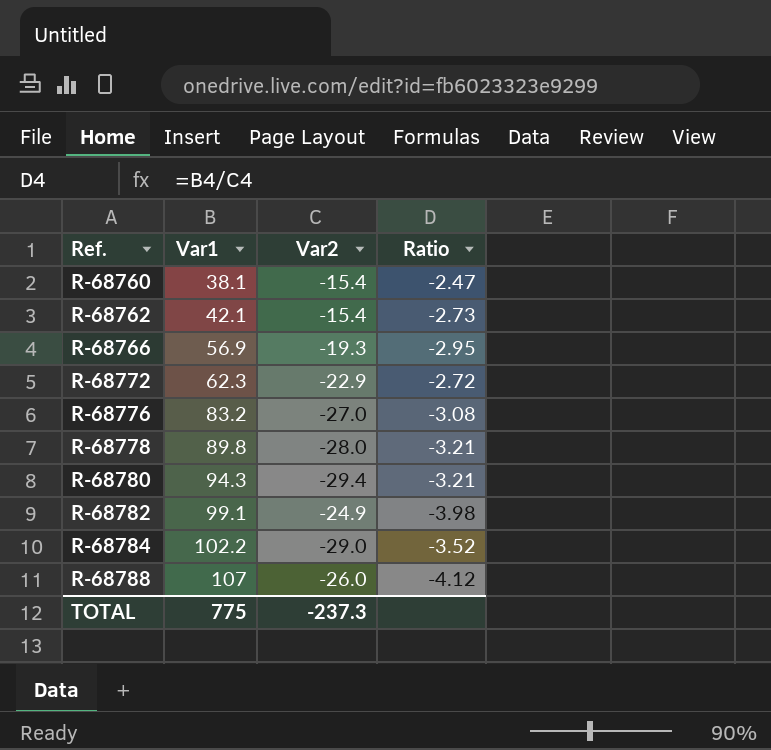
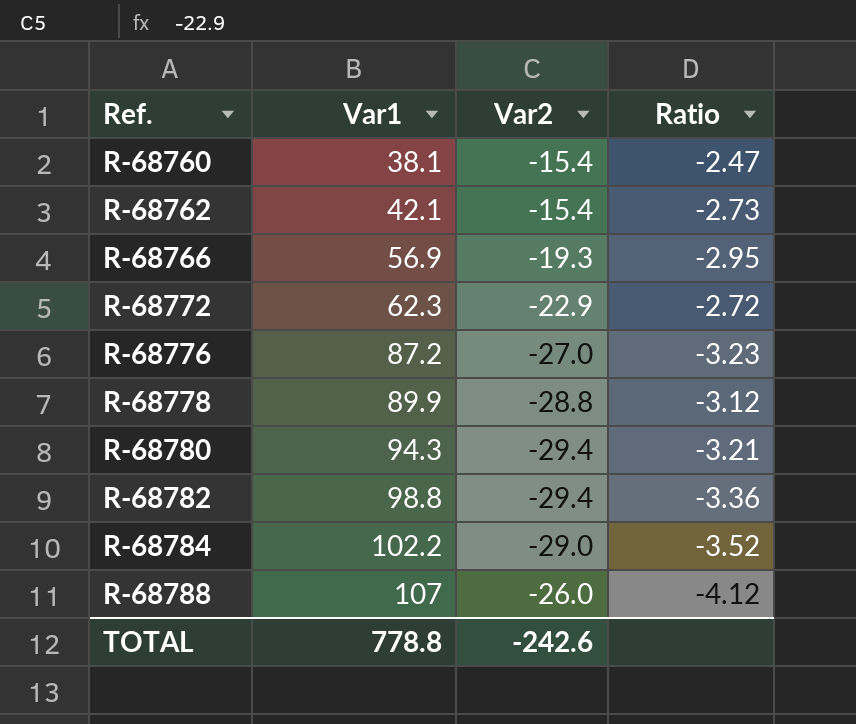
R-68776 | Var1: 83.2 -> 87.2
R-68776 | Ratio: -3.08 -> -3.23
R-68778 | Var1: 89.8 -> 89.9
R-68778 | Var2: -28.0 -> -28.8
R-68778 | Ratio: -3.21 -> -3.12
R-68782 | Var1: 99.1 -> 98.8
R-68782 | Var2: -24.9 -> -29.4
R-68782 | Ratio: -3.98 -> -3.36
TOTAL | Var1: 775 -> 778.8
TOTAL | Var2: -237.3 -> -242.6

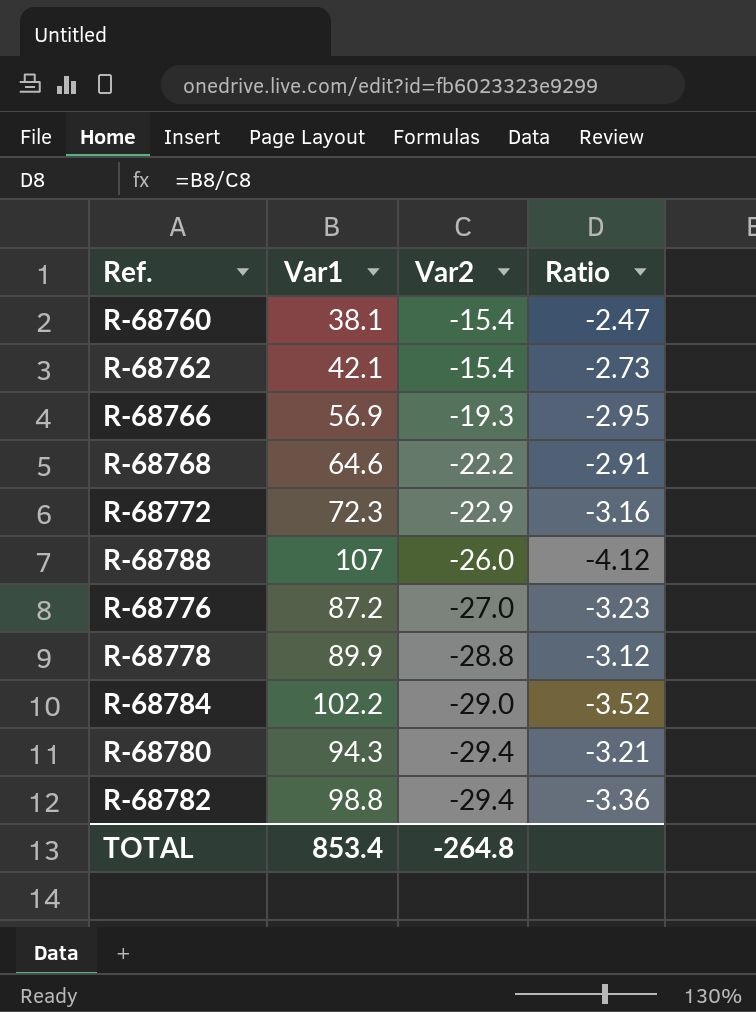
row order: Ref. ascending -> Var2 descending
row R-68768: none -> 64.6 | -22.2 | -2.91
R-68772 | Var1: 62.3 -> 72.3
R-68772 | Ratio: -2.72 -> -3.16
TOTAL | Var1: 778.8 -> 853.4
TOTAL | Var2: -242.6 -> -264.8

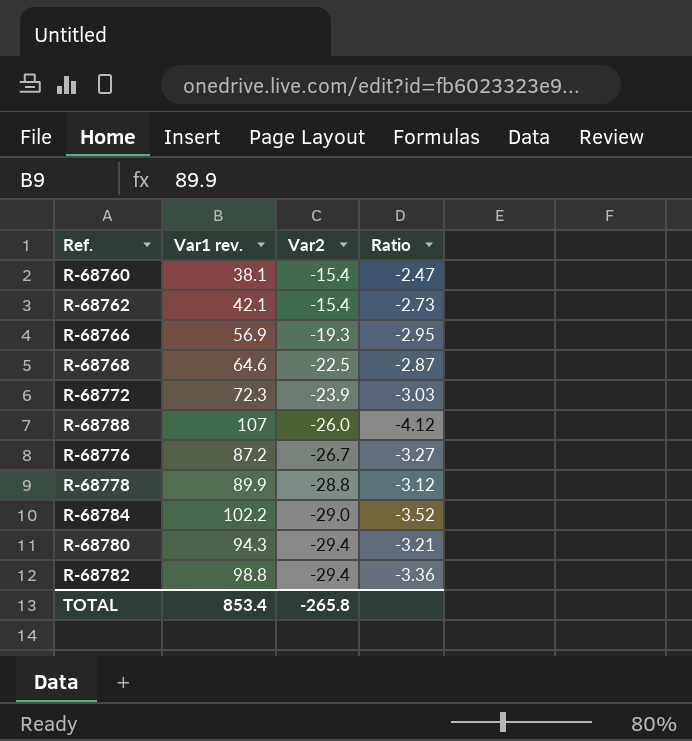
column name: Var1 -> Var1 rev.
R-68768 | Var2: -22.2 -> -22.5
R-68768 | Ratio: -2.91 -> -2.87
R-68772 | Var2: -22.9 -> -23.9
R-68772 | Ratio: -3.16 -> -3.03
R-68776 | Var2: -27.0 -> -26.7
R-68776 | Ratio: -3.23 -> -3.27
TOTAL | Var2: -264.8 -> -265.8

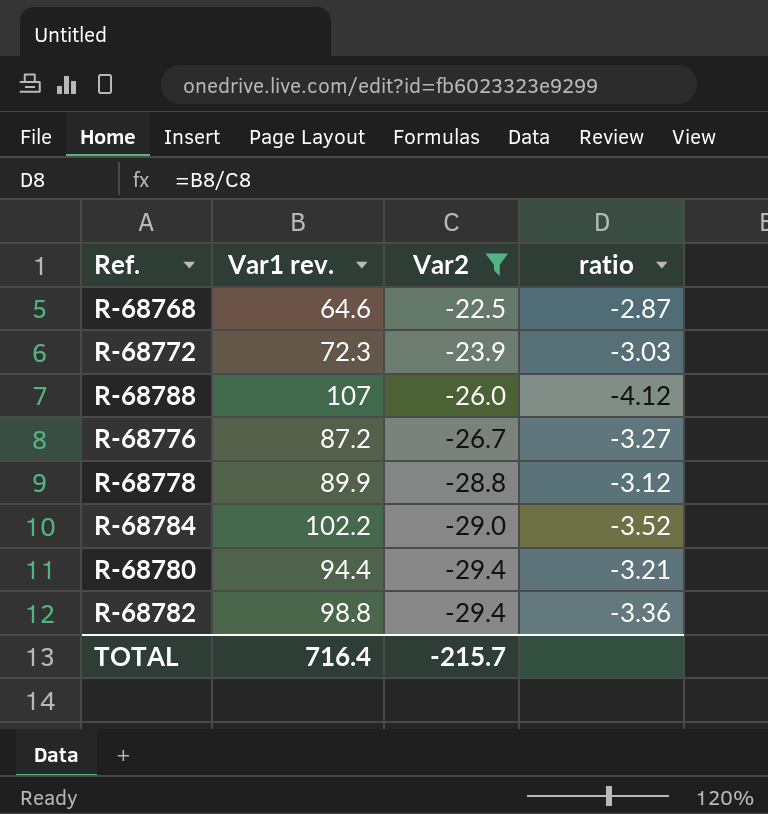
filter: none -> Var2 <= -22.5
column name: Ratio -> ratio
R-68780 | Var1 rev.: 94.3 -> 94.4
TOTAL | Var1 rev.: 853.4 -> 716.4
TOTAL | Var2: -265.8 -> -215.7

